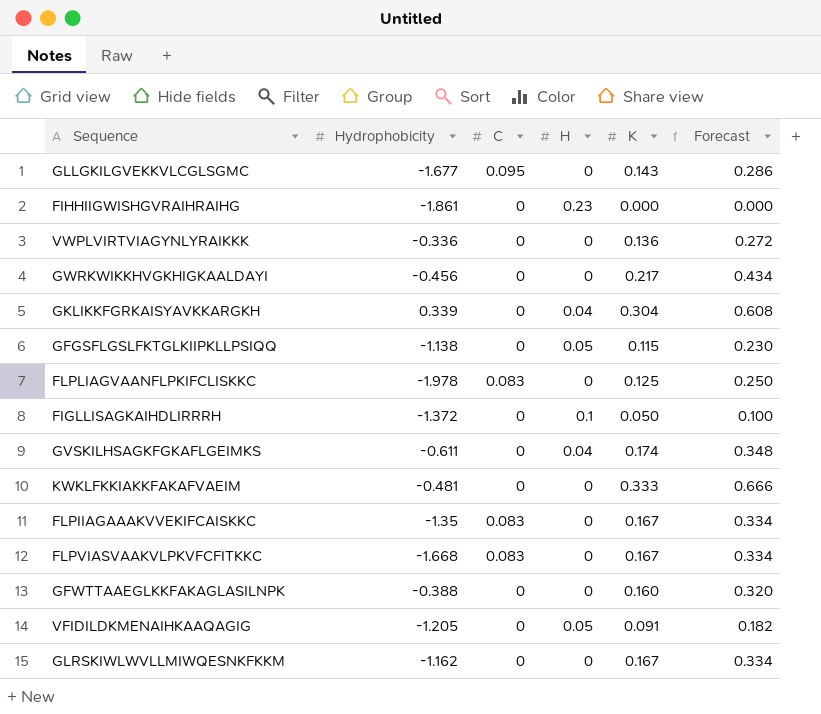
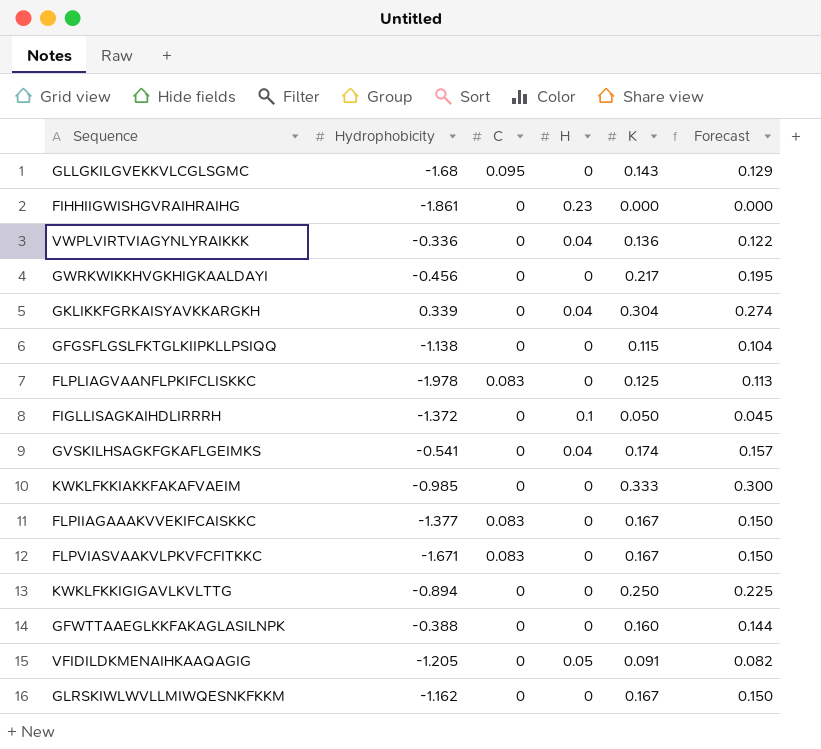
column Forecast | formula: [K] * 2 -> [K] * 0.9
GLLGKILGVEKKVLCGLSGMC | Hydrophobicity: -1.677 -> -1.68
VWPLVIRTVIAGYNLYRAIKKK | H: 0 -> 0.04
GFGSFLGSLFKTGLKIIPKLLPSIQQ | H: 0.05 -> 0
GVSKILHSAGKFGKAFLGEIMKS | Hydrophobicity: -0.611 -> -0.541
KWKLFKKIAKKFAKAFVAEIM | Hydrophobicity: -0.481 -> -0.985
FLPIIAGAAAKVVEKIFCAISKKC | Hydrophobicity: -1.35 -> -1.377
FLPVIASVAAKVLPKVFCFITKKC | Hydrophobicity: -1.668 -> -1.671
row KWKLFKKIGIGAVLKVLTTG: none -> -0.894 | 0 | 0 | 0.250 | 0.225

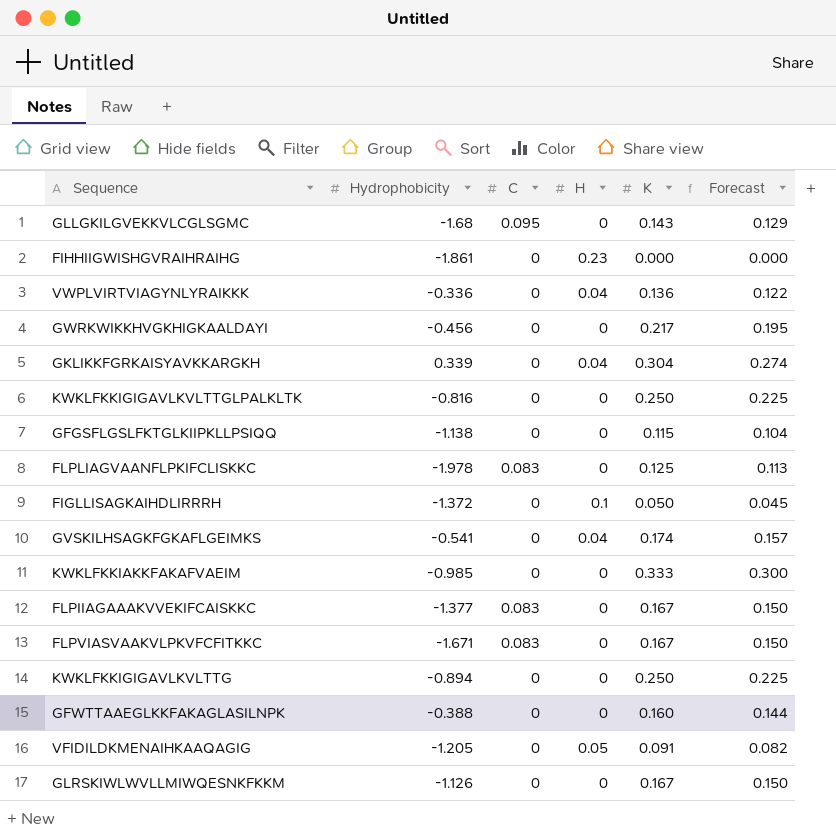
row KWKLFKKIGIGAVLKVLTTGLPALKLTK: none -> -0.816 | 0 | 0 | 0.250 | 0.225
GLRSKIWLWVLLMIWQESNKFKKM | Hydrophobicity: -1.162 -> -1.126

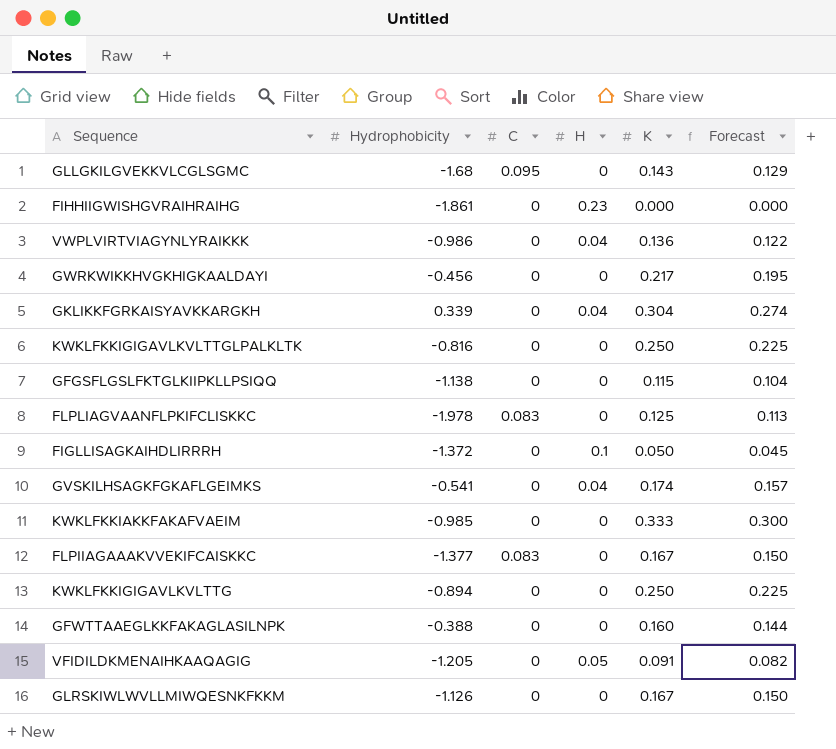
row FLPVIASVAAKVLPKVFCFITKKC: -1.671 | 0.083 | 0 | 0.167 | 0.150 -> none
VWPLVIRTVIAGYNLYRAIKKK | Hydrophobicity: -0.336 -> -0.986

